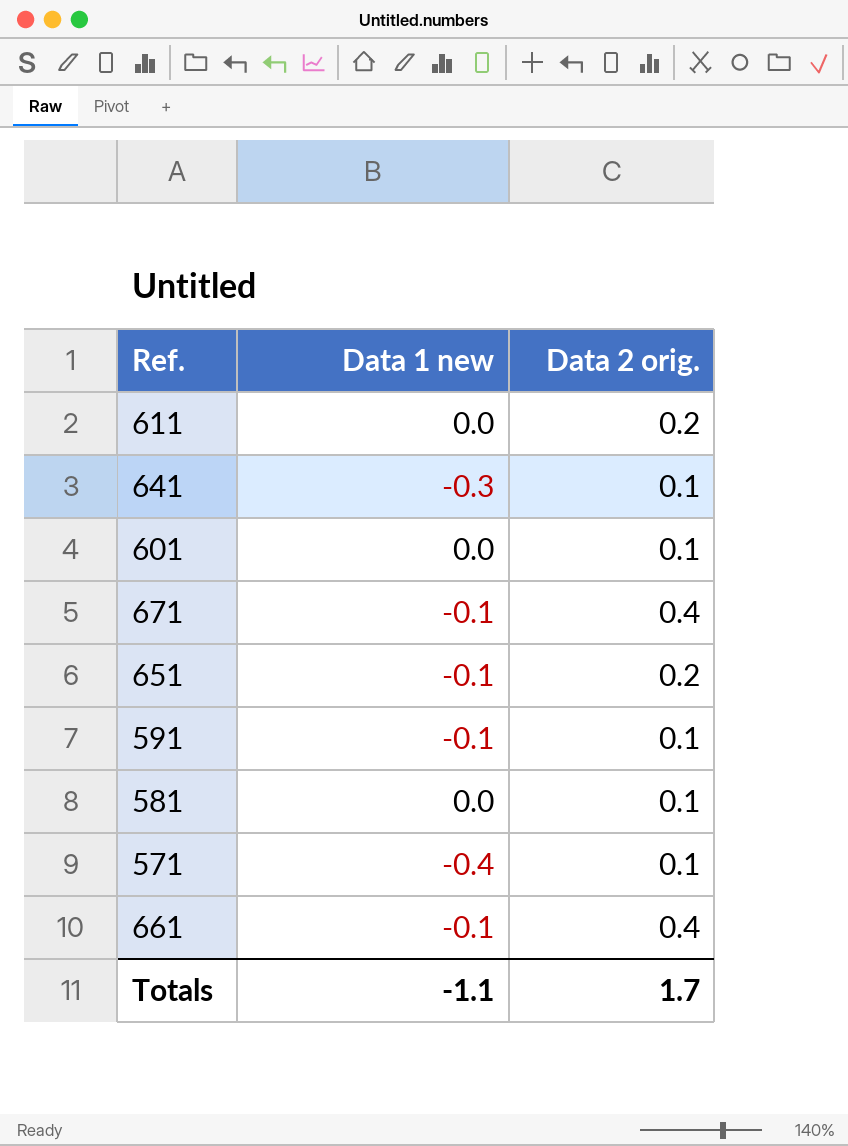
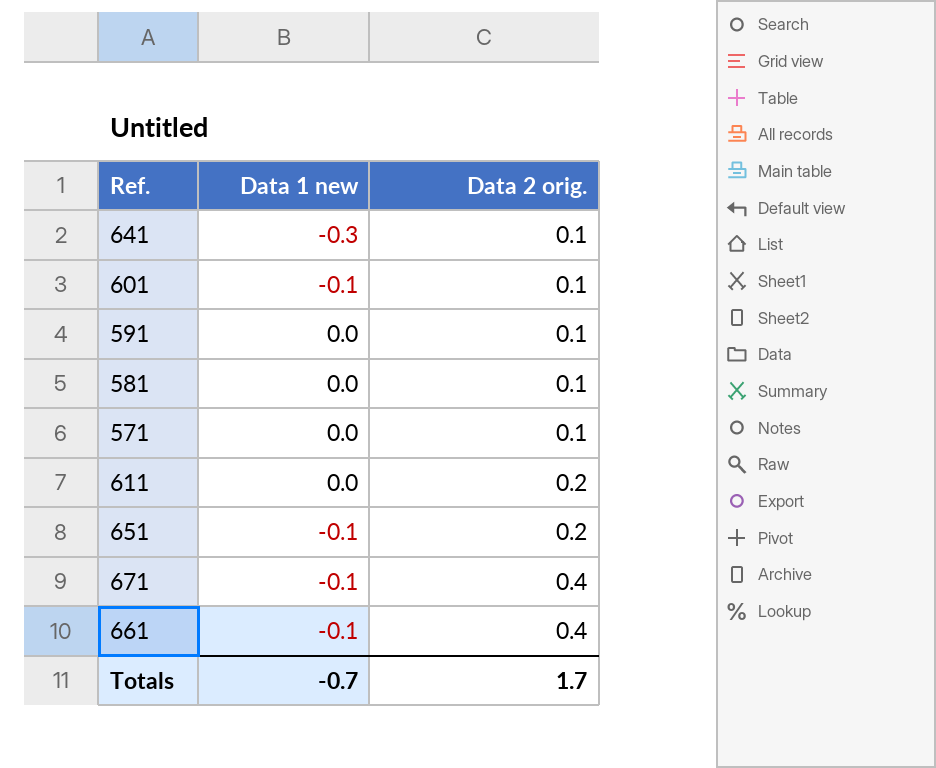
row order: none -> Data 2 orig. ascending
601 | Data 1 new: 0.0 -> -0.1
591 | Data 1 new: -0.1 -> 0.0
571 | Data 1 new: -0.4 -> 0.0
Totals | Data 1 new: -1.1 -> -0.7

